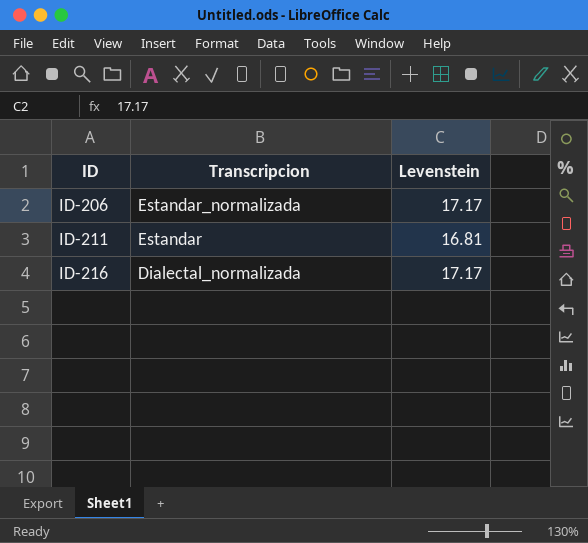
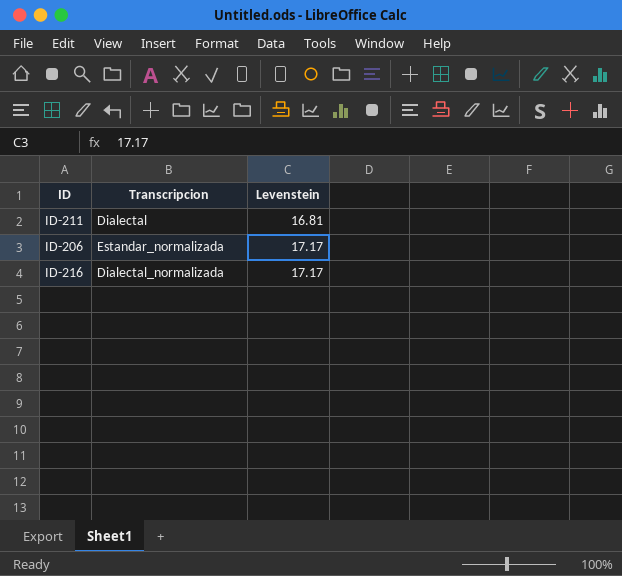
row order: ID ascending -> Levenstein ascending
ID-211 | Transcripcion: Estandar -> Dialectal

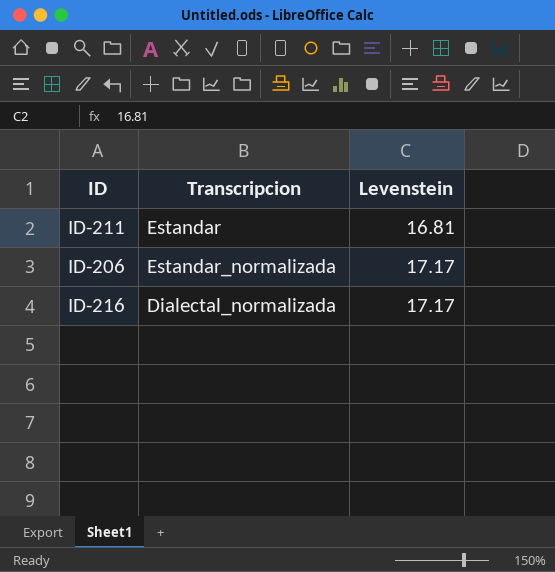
ID-211 | Transcripcion: Dialectal -> Estandar

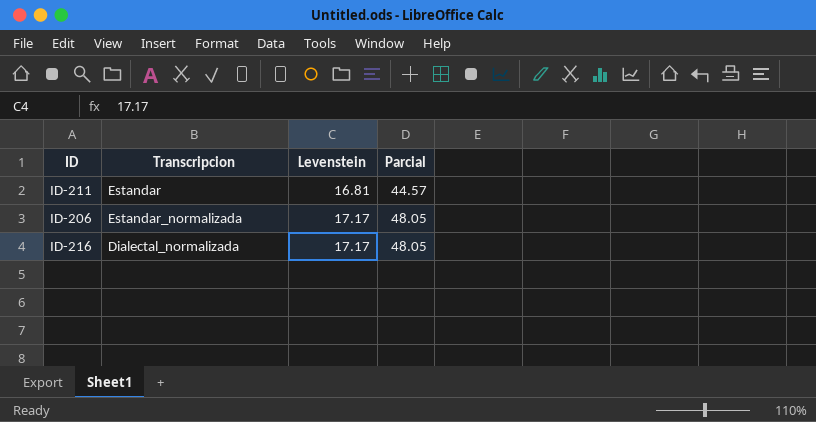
column Parcial | position: none -> 4

